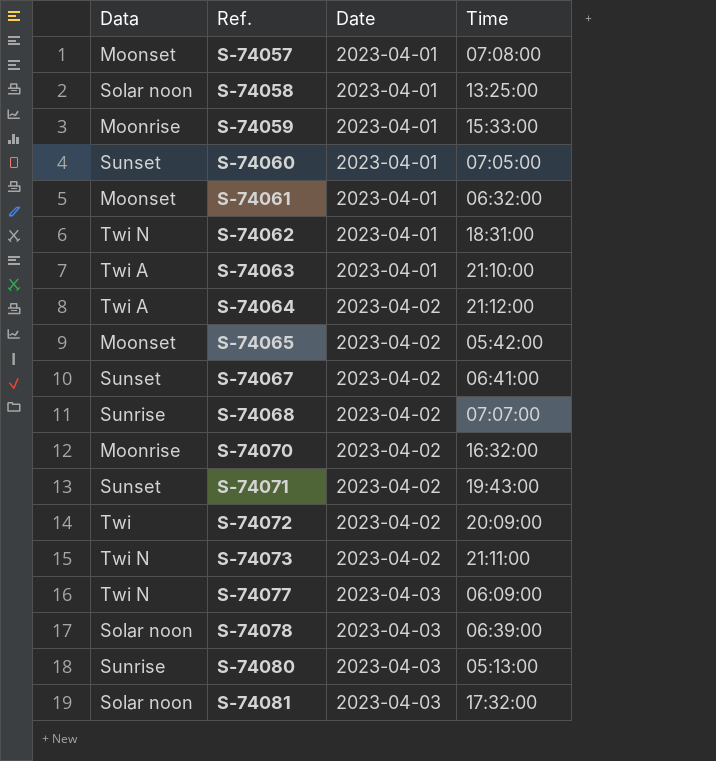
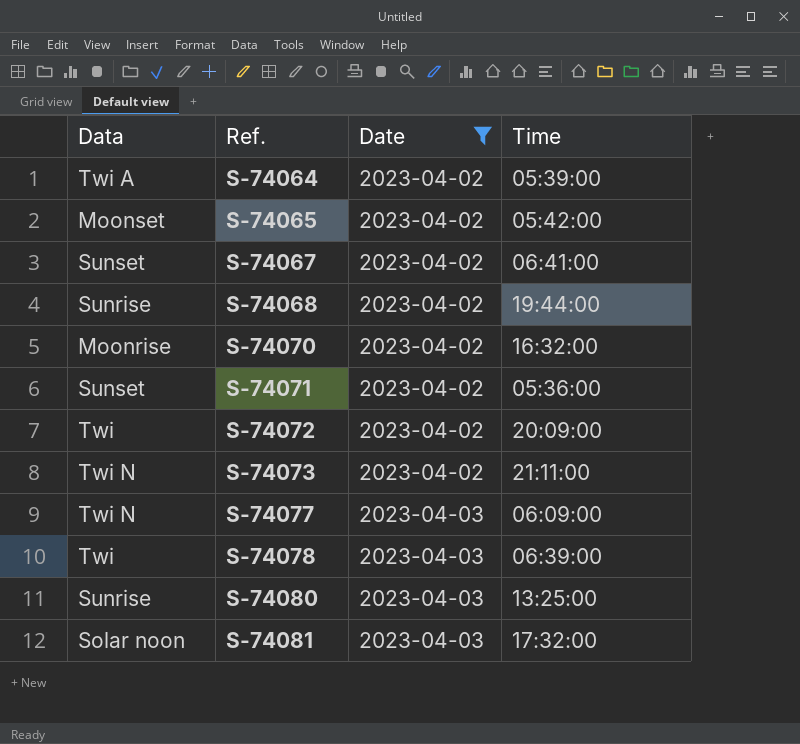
filter: none -> Date != 2023-04-01
S-74064 | Time: 21:12:00 -> 05:39:00
S-74068 | Time: 07:07:00 -> 19:44:00
S-74071 | Time: 19:43:00 -> 05:36:00
S-74078 | Data: Solar noon -> Twi
S-74080 | Time: 05:13:00 -> 13:25:00

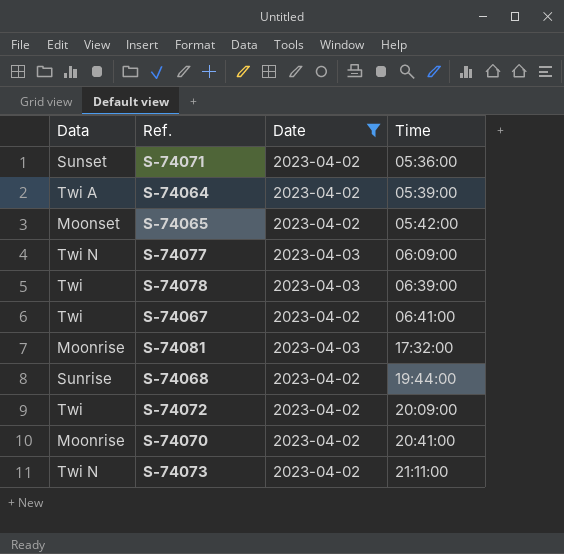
row order: Ref. ascending -> Time ascending
row S-74080: Sunrise | 2023-04-03 | 13:25:00 -> none
S-74067 | Data: Sunset -> Twi
S-74081 | Data: Solar noon -> Moonrise
S-74070 | Time: 16:32:00 -> 20:41:00

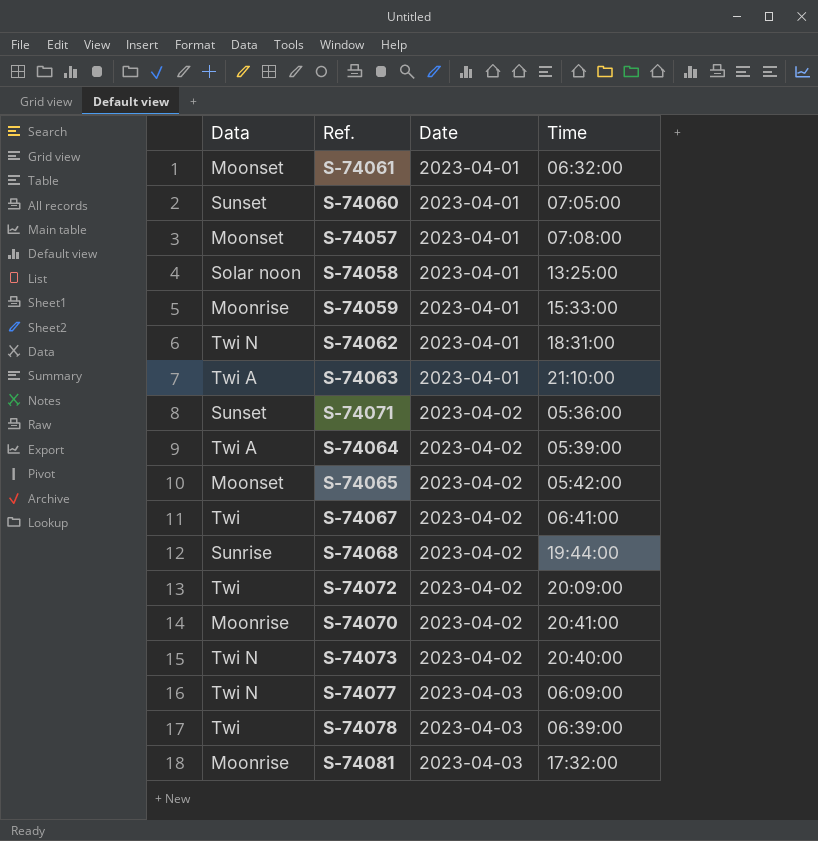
filter: Date != 2023-04-01 -> none
row order: Time ascending -> Date ascending
S-74073 | Time: 21:11:00 -> 20:40:00

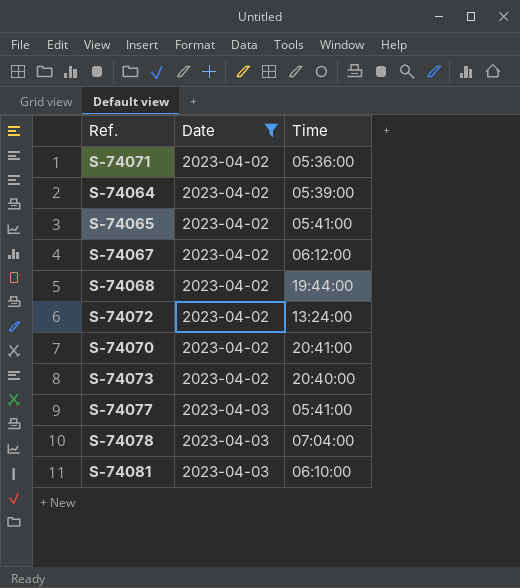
filter: none -> Date != 2023-04-01
column Data | position: 1 -> none
S-74065 | Time: 05:42:00 -> 05:41:00
S-74067 | Time: 06:41:00 -> 06:12:00
S-74072 | Time: 20:09:00 -> 13:24:00
S-74077 | Time: 06:09:00 -> 05:41:00
S-74078 | Time: 06:39:00 -> 07:04:00
S-74081 | Time: 17:32:00 -> 06:10:00

